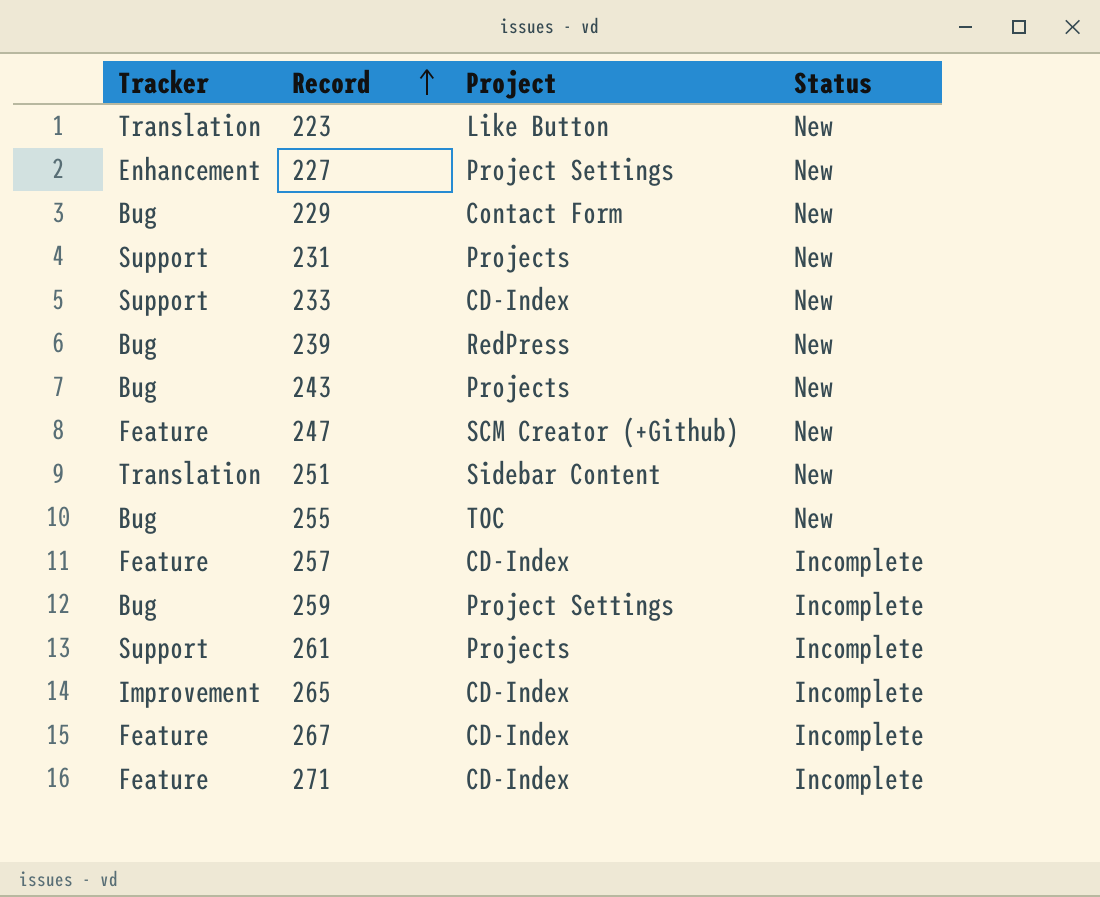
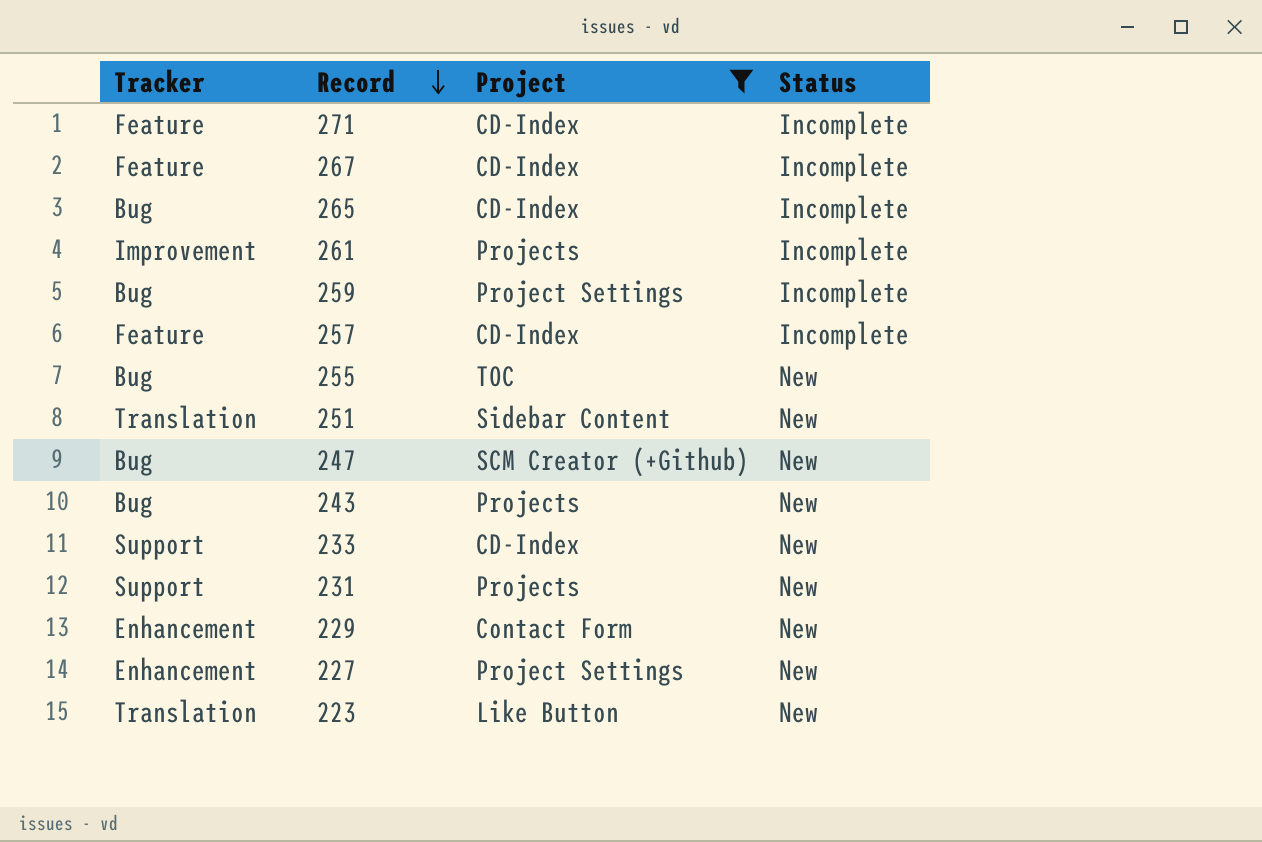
filter: none -> Project != RedPress
row order: Record ascending -> Record descending
265 | Tracker: Improvement -> Bug
261 | Tracker: Support -> Improvement
247 | Tracker: Feature -> Bug
229 | Tracker: Bug -> Enhancement

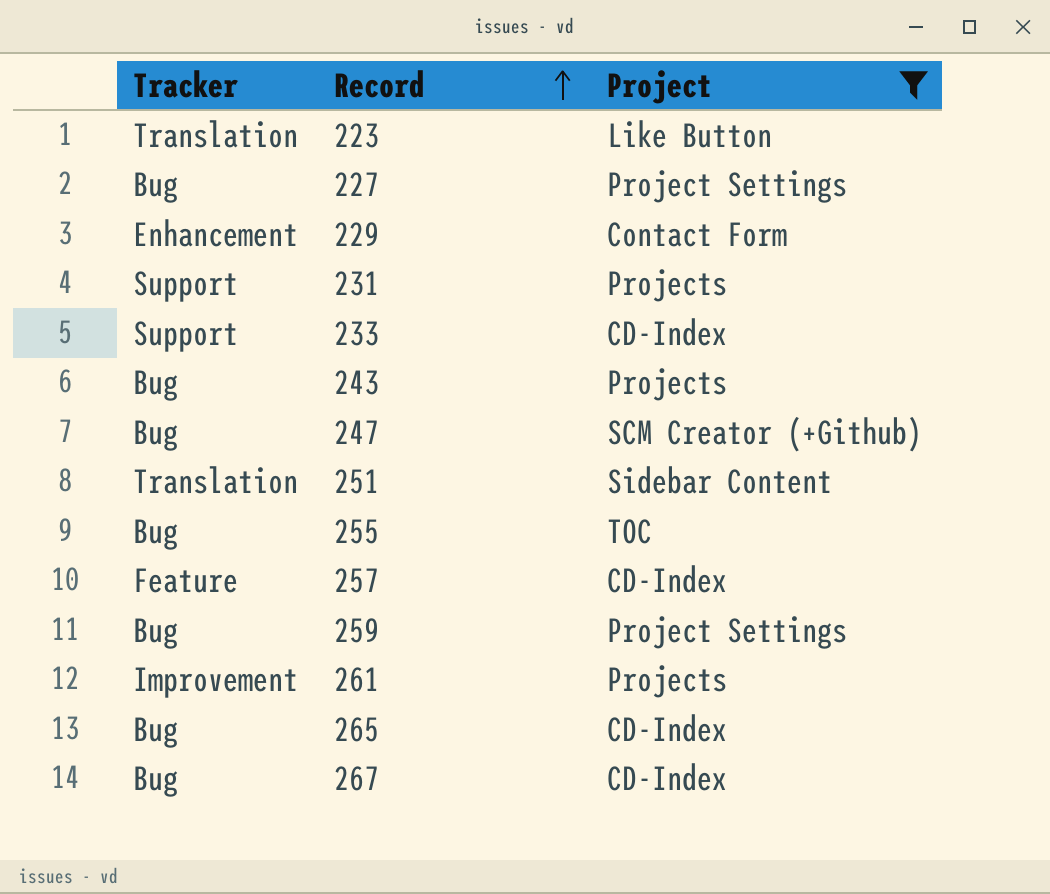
row order: Record descending -> Record ascending
column Status | position: 4 -> none
row 271: Feature | CD-Index | Incomplete -> none
227 | Tracker: Enhancement -> Bug
267 | Tracker: Feature -> Bug

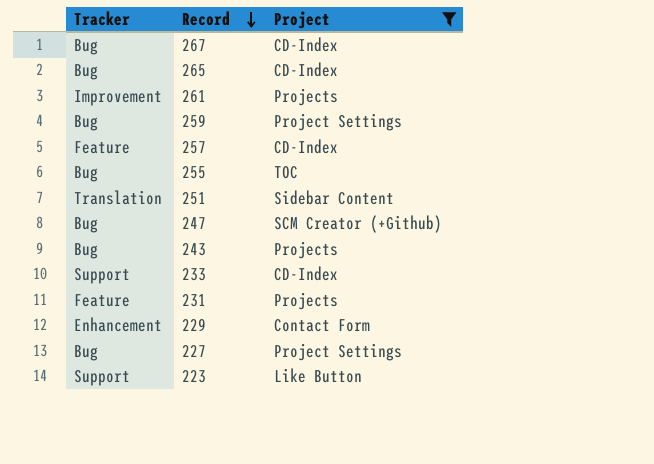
row order: Record ascending -> Record descending
231 | Tracker: Support -> Feature
223 | Tracker: Translation -> Support

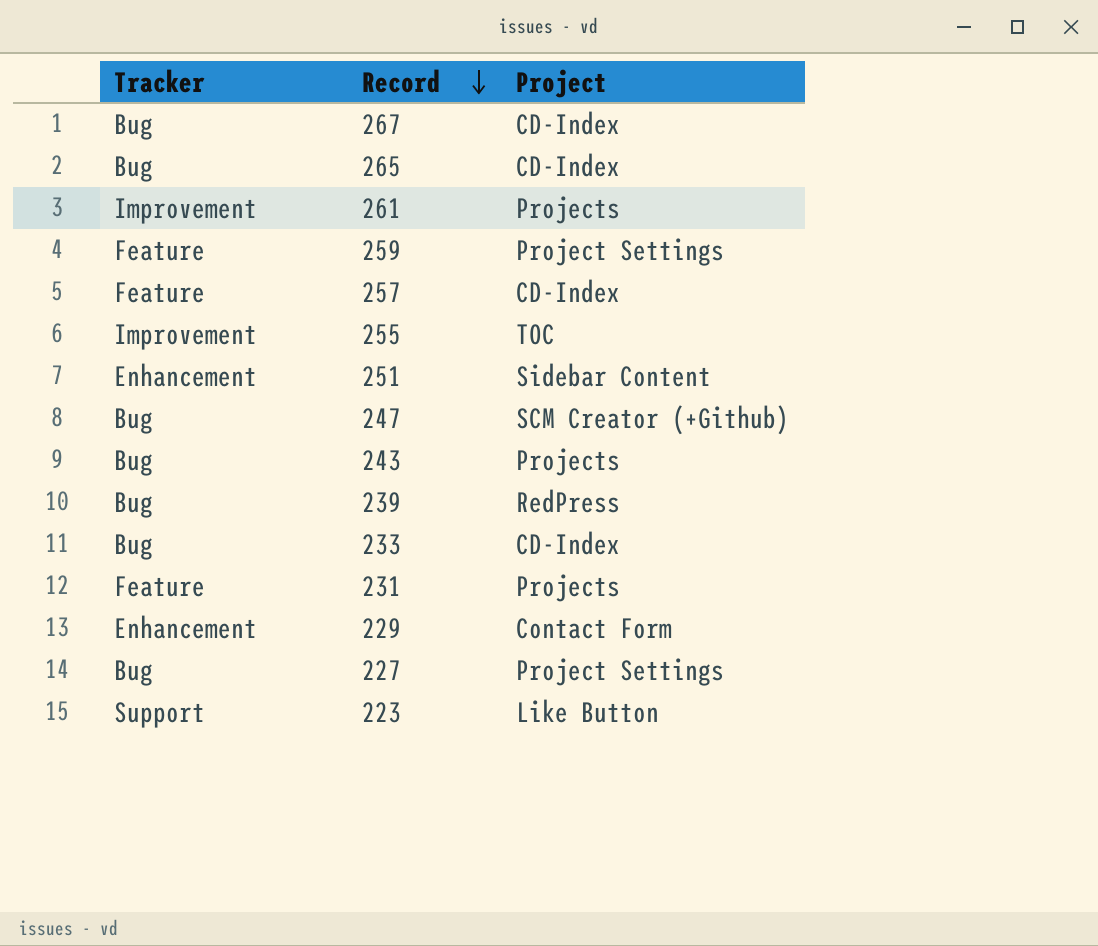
filter: Project != RedPress -> none
259 | Tracker: Bug -> Feature
255 | Tracker: Bug -> Improvement
251 | Tracker: Translation -> Enhancement
233 | Tracker: Support -> Bug

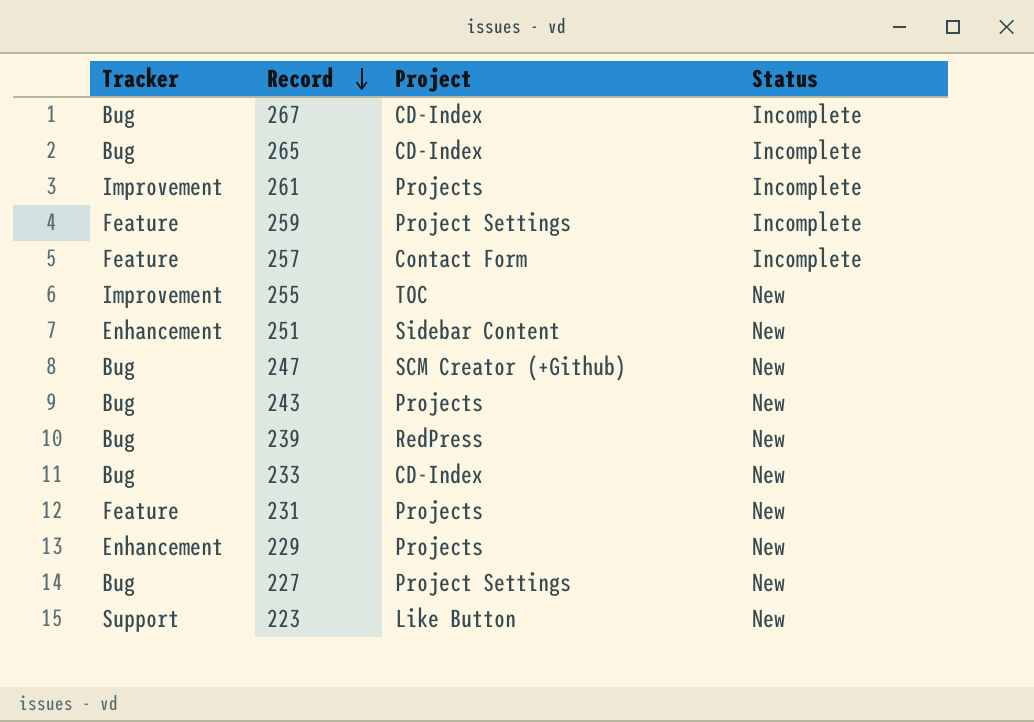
column Status | position: none -> 4
257 | Project: CD-Index -> Contact Form
229 | Project: Contact Form -> Projects

